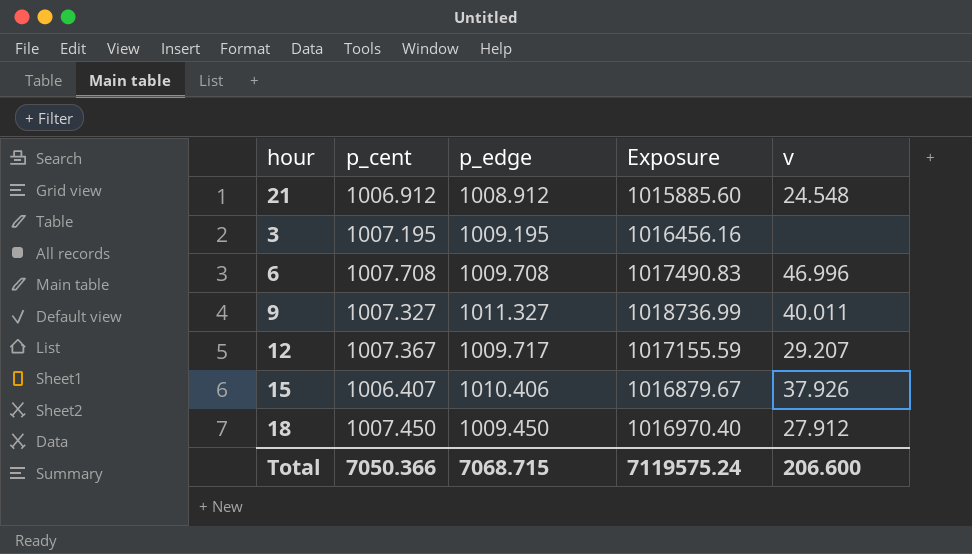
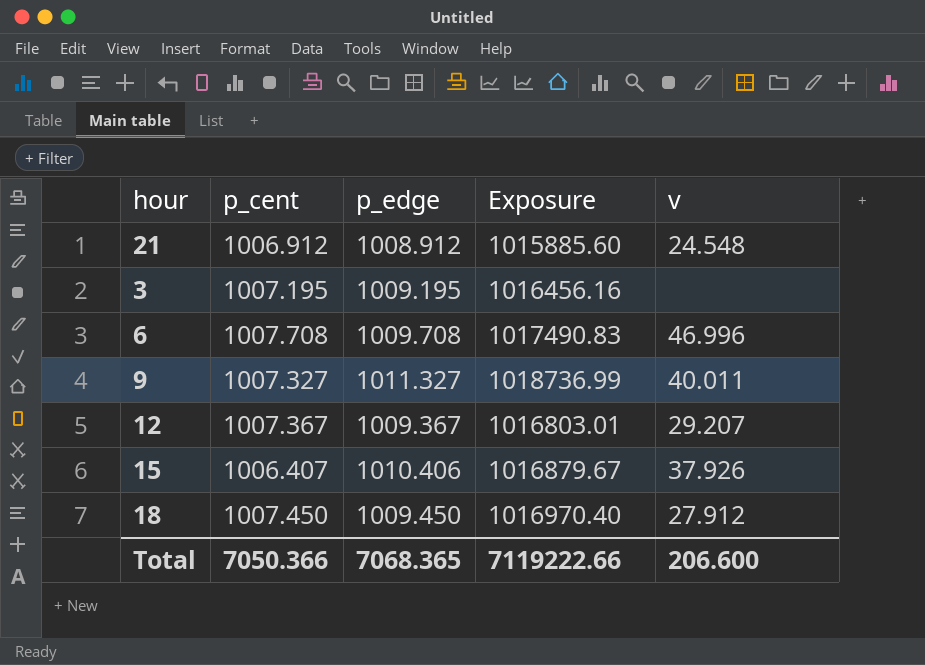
12 | p_edge: 1009.717 -> 1009.367
12 | Exposure: 1017155.59 -> 1016803.01
Total | p_edge: 7068.715 -> 7068.365
Total | Exposure: 7119575.24 -> 7119222.66

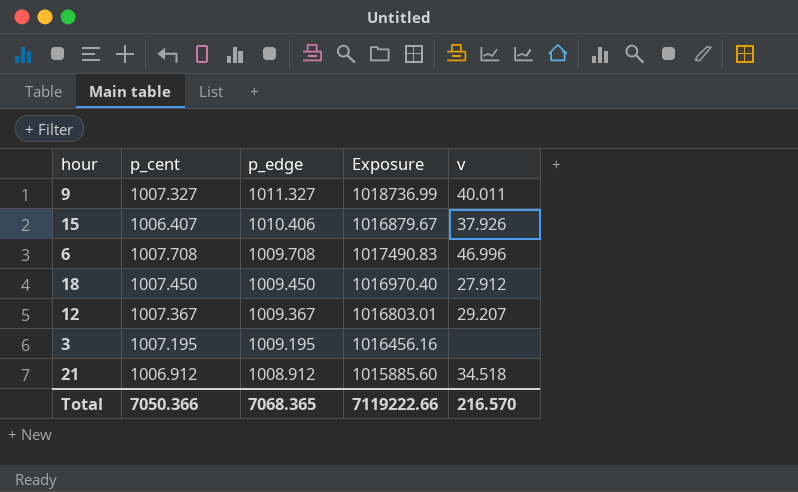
row order: none -> p_edge descending
21 | v: 24.548 -> 34.518
Total | v: 206.600 -> 216.570

